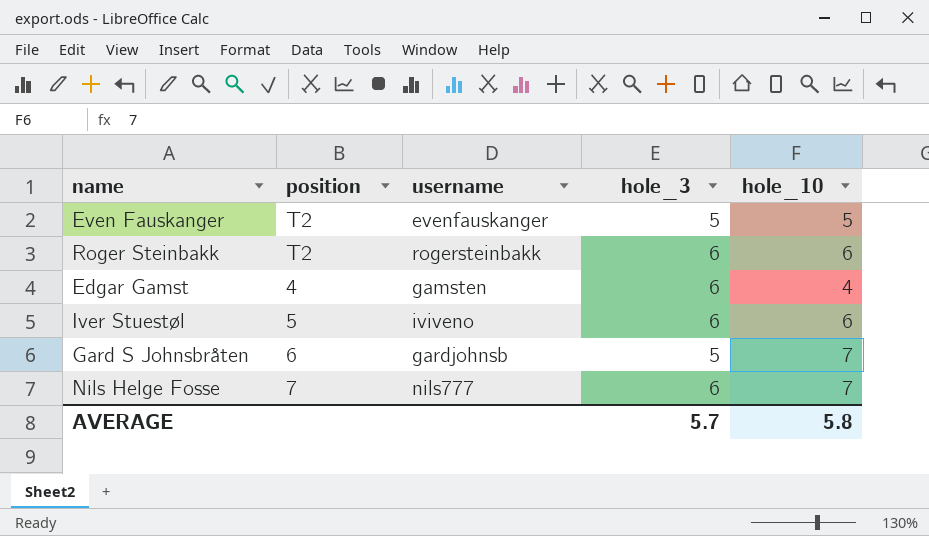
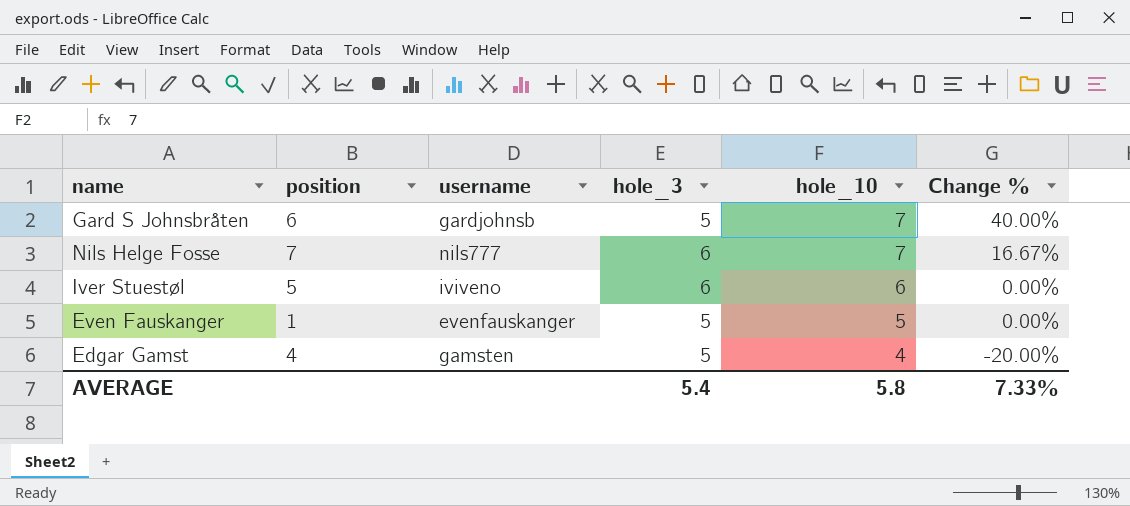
row order: none -> hole_10 descending
column Change % | formula: none -> ([hole_10] - [hole_3]) / [hole_3]
row Roger Steinbakk: T2 | rogersteinbakk | 6 | 6 -> none
Even Fauskanger | position: T2 -> 1
Edgar Gamst | hole_3: 6 -> 5
AVERAGE | hole_3: 5.7 -> 5.4

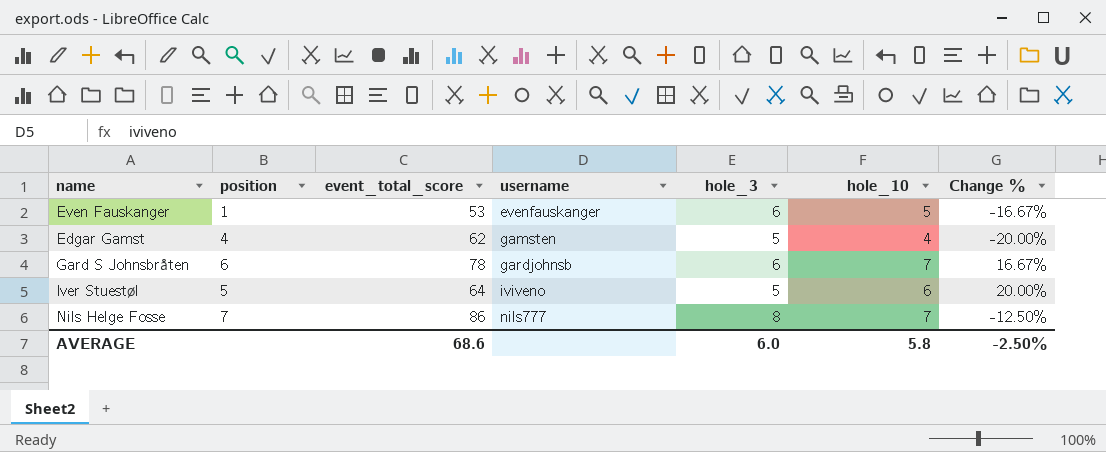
row order: hole_10 descending -> username ascending
column event_total_score | position: none -> 3
Even Fauskanger | hole_3: 5 -> 6
Even Fauskanger | Change %: 0.00% -> -16.67%
Gard S Johnsbråten | hole_3: 5 -> 6
Gard S Johnsbråten | Change %: 40.00% -> 16.67%
Iver Stuestøl | hole_3: 6 -> 5
Iver Stuestøl | Change %: 0.00% -> 20.00%
Nils Helge Fosse | hole_3: 6 -> 8
Nils Helge Fosse | Change %: 16.67% -> -12.50%
AVERAGE | hole_3: 5.4 -> 6.0
AVERAGE | Change %: 7.33% -> -2.50%

